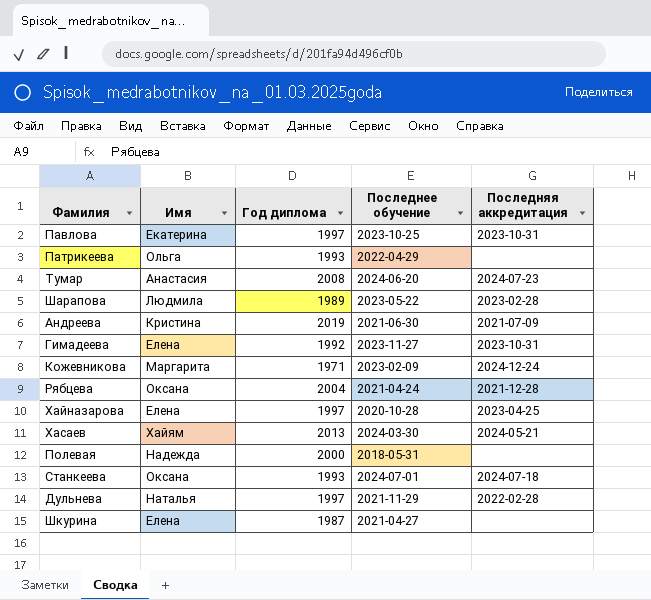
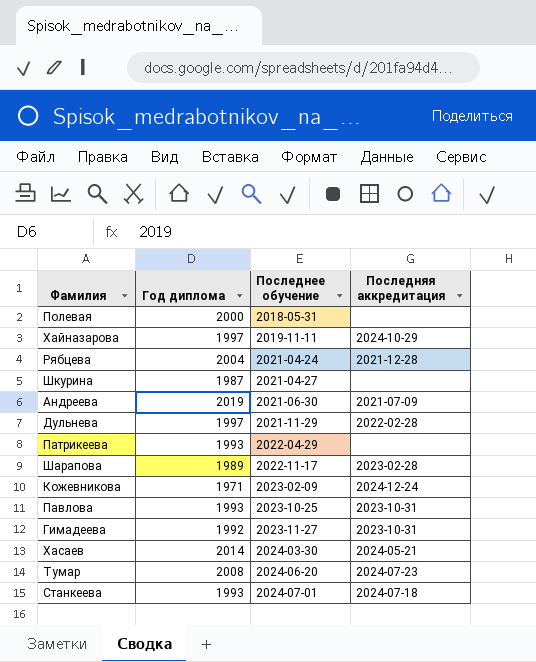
row order: none -> Последнее обучение ascending
column Имя | position: 2 -> none
Хайназарова | Последнее обучение: 2020-10-28 -> 2019-11-11
Хайназарова | Последняя аккредитация: 2023-04-25 -> 2024-10-29
Шарапова | Последнее обучение: 2023-05-22 -> 2022-11-17
Павлова | Год диплома: 1997 -> 1993
Хасаев | Год диплома: 2013 -> 2014

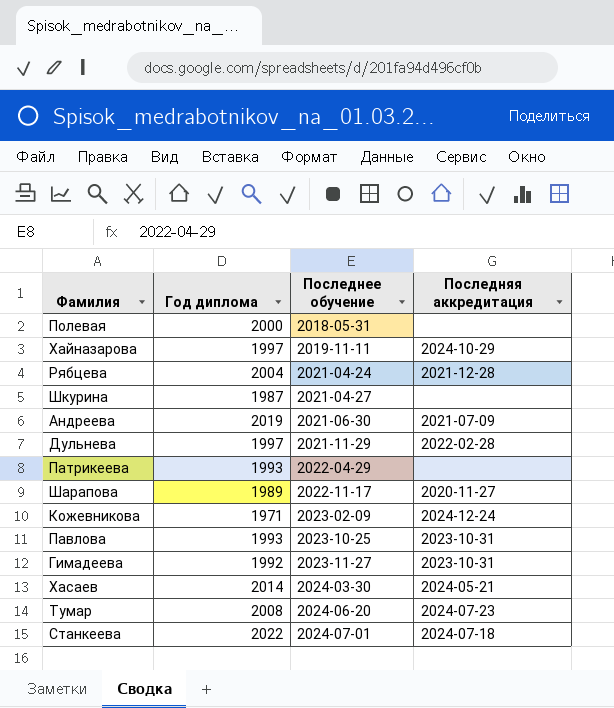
Шарапова | Последняя аккредитация: 2023-02-28 -> 2020-11-27
Станкеева | Год диплома: 1993 -> 2022

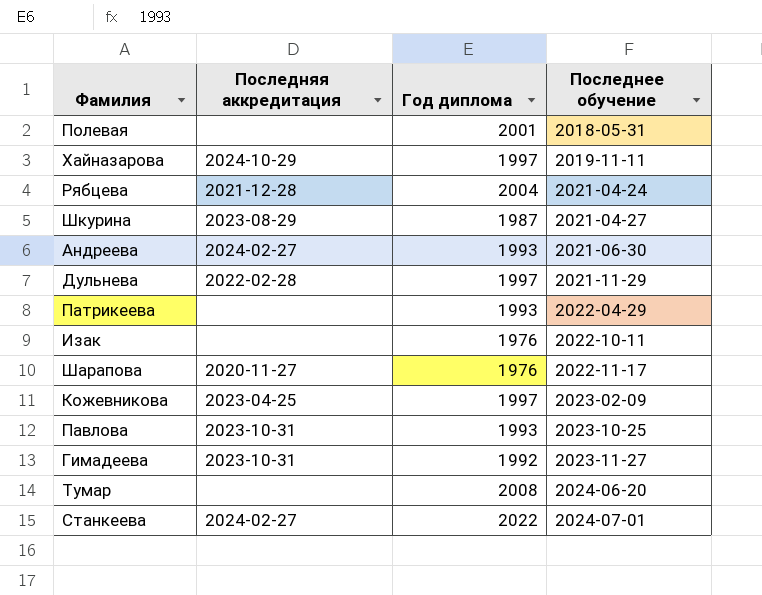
column Последняя аккредитация | position: 4 -> 2
row Хасаев: 2014 | 2024-03-30 | 2024-05-21 -> none
Полевая | Год диплома: 2000 -> 2001
Шкурина | Последняя аккредитация: none -> 2023-08-29
Андреева | Последняя аккредитация: 2021-07-09 -> 2024-02-27
Андреева | Год диплома: 2019 -> 1993
row Изак: none -> none | 1976 | 2022-10-11
Шарапова | Год диплома: 1989 -> 1976
Кожевникова | Последняя аккредитация: 2024-12-24 -> 2023-04-25
Кожевникова | Год диплома: 1971 -> 1997
Тумар | Последняя аккредитация: 2024-07-23 -> none
Станкеева | Последняя аккредитация: 2024-07-18 -> 2024-02-27

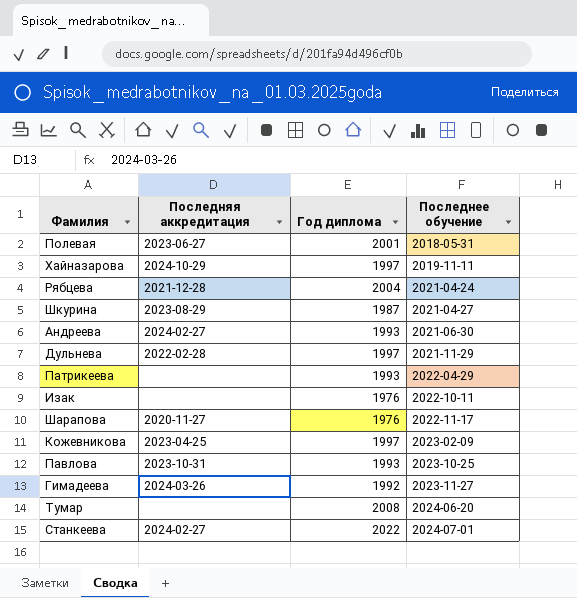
Полевая | Последняя аккредитация: none -> 2023-06-27
Гимадеева | Последняя аккредитация: 2023-10-31 -> 2024-03-26

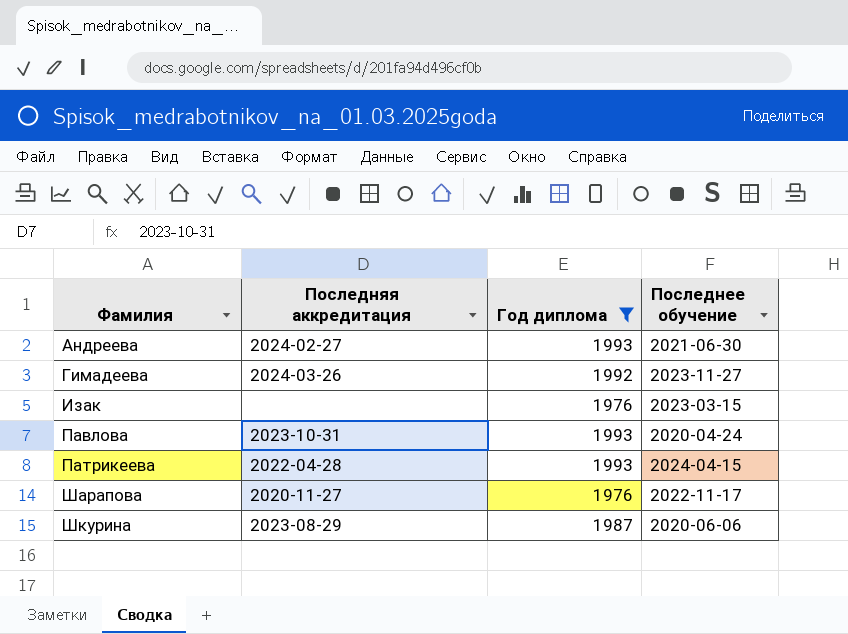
filter: none -> Год диплома <= 1993
row order: Последнее обучение ascending -> Фамилия ascending
Изак | Последнее обучение: 2022-10-11 -> 2023-03-15
Павлова | Последнее обучение: 2023-10-25 -> 2020-04-24
Патрикеева | Последняя аккредитация: none -> 2022-04-28
Патрикеева | Последнее обучение: 2022-04-29 -> 2024-04-15
Шкурина | Последнее обучение: 2021-04-27 -> 2020-06-06

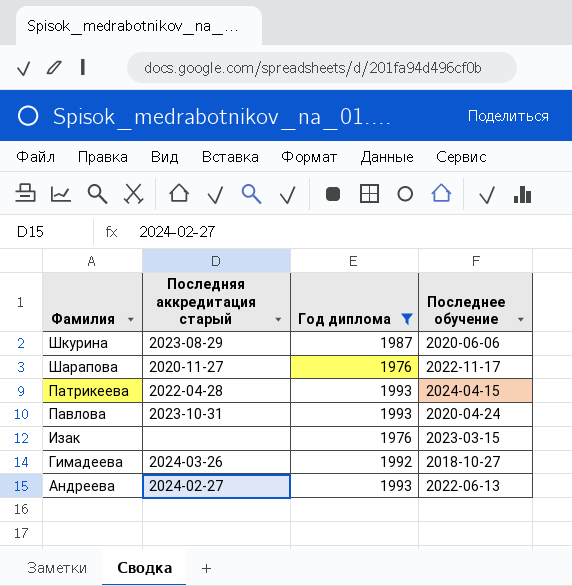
row order: Фамилия ascending -> Фамилия descending
column name: Последняя аккредитация -> Последняя аккредитация старый
Гимадеева | Последнее обучение: 2023-11-27 -> 2018-10-27
Андреева | Последнее обучение: 2021-06-30 -> 2022-06-13

